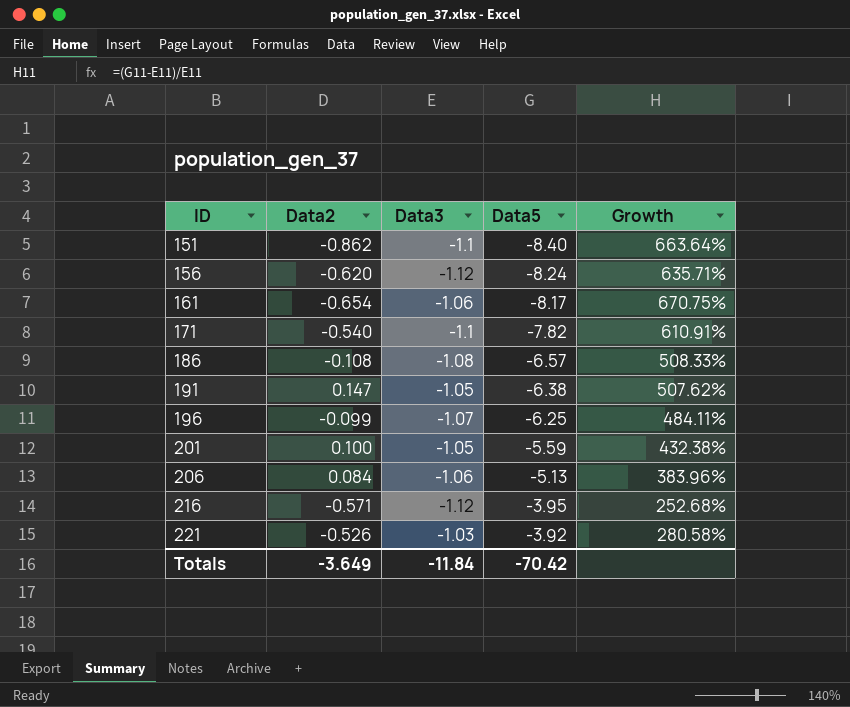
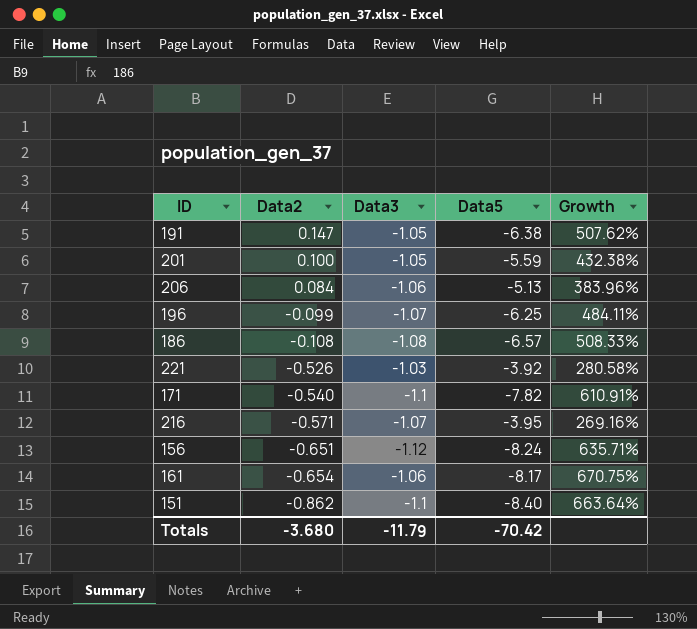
row order: ID ascending -> Data2 descending
216 | Data3: -1.12 -> -1.07
216 | Growth: 252.68% -> 269.16%
156 | Data2: -0.620 -> -0.651
Totals | Data2: -3.649 -> -3.680
Totals | Data3: -11.84 -> -11.79

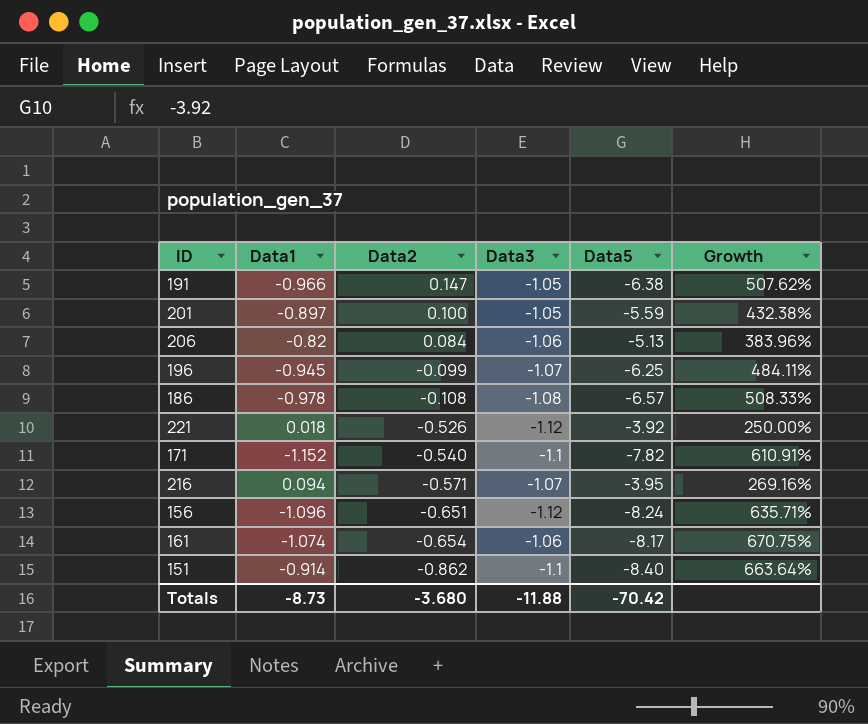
column Data1 | position: none -> 2
221 | Data3: -1.03 -> -1.12
221 | Growth: 280.58% -> 250.00%
Totals | Data3: -11.79 -> -11.88

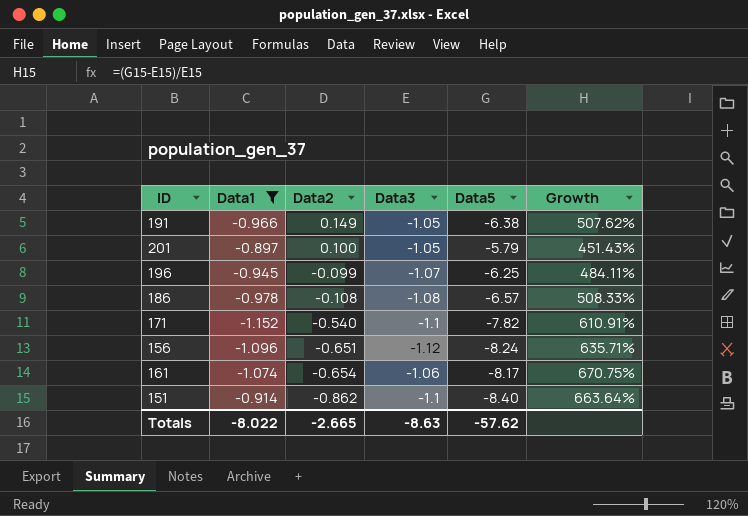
filter: none -> Data1 <= -0.897
191 | Data2: 0.147 -> 0.149
201 | Data5: -5.59 -> -5.79
201 | Growth: 432.38% -> 451.43%
Totals | Data1: -8.73 -> -8.022
Totals | Data2: -3.680 -> -2.665
Totals | Data3: -11.88 -> -8.63
Totals | Data5: -70.42 -> -57.62

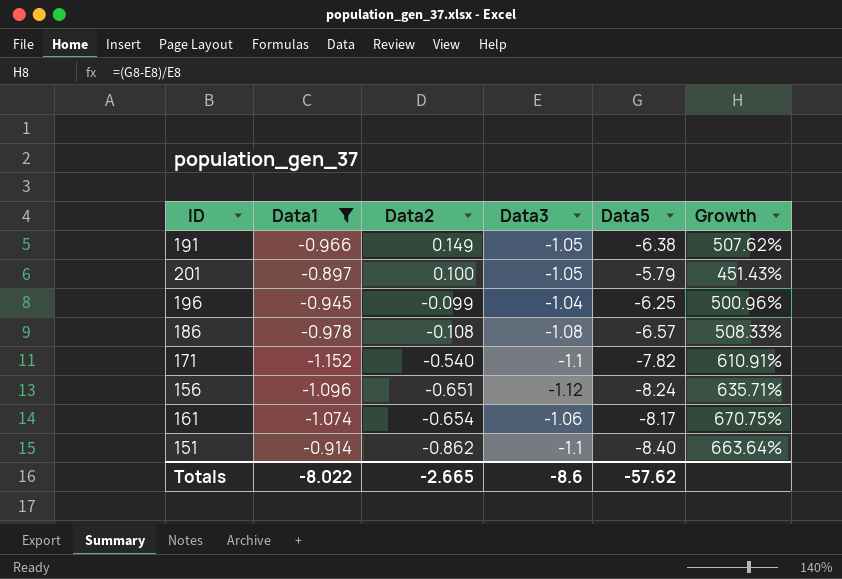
196 | Data3: -1.07 -> -1.04
196 | Growth: 484.11% -> 500.96%
Totals | Data3: -8.63 -> -8.6

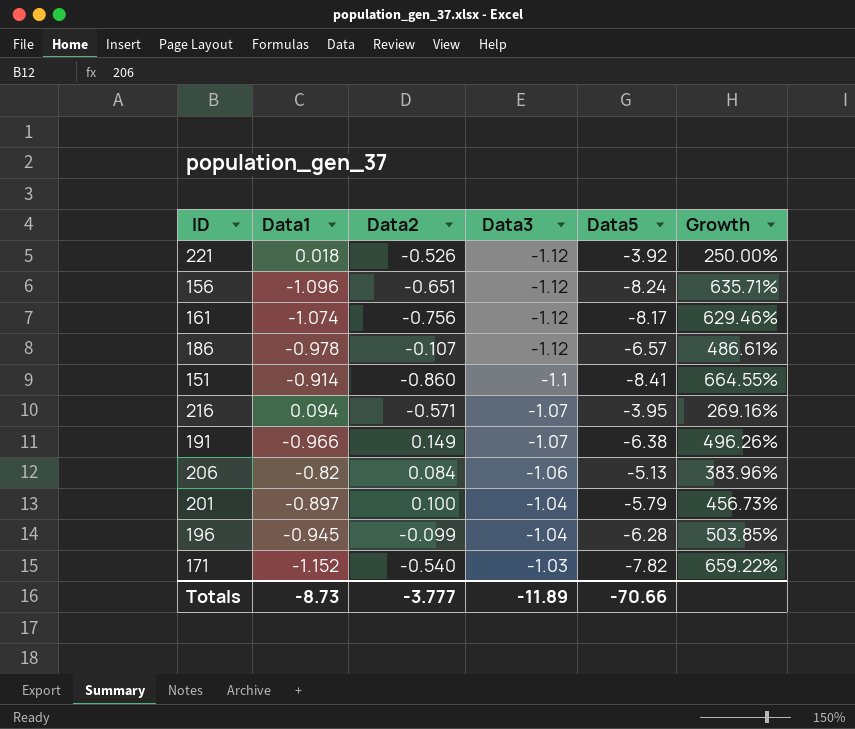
filter: Data1 <= -0.897 -> none
row order: Data2 descending -> Data3 ascending
161 | Data2: -0.654 -> -0.756
161 | Data3: -1.06 -> -1.12
161 | Growth: 670.75% -> 629.46%
186 | Data2: -0.108 -> -0.107
186 | Data3: -1.08 -> -1.12
186 | Growth: 508.33% -> 486.61%
151 | Data2: -0.862 -> -0.860
151 | Data5: -8.40 -> -8.41
151 | Growth: 663.64% -> 664.55%
191 | Data3: -1.05 -> -1.07
191 | Growth: 507.62% -> 496.26%
201 | Data3: -1.05 -> -1.04
201 | Growth: 451.43% -> 456.73%
196 | Data5: -6.25 -> -6.28
196 | Growth: 500.96% -> 503.85%
171 | Data3: -1.1 -> -1.03
171 | Growth: 610.91% -> 659.22%
Totals | Data1: -8.022 -> -8.73
Totals | Data2: -2.665 -> -3.777
Totals | Data3: -8.6 -> -11.89
Totals | Data5: -57.62 -> -70.66

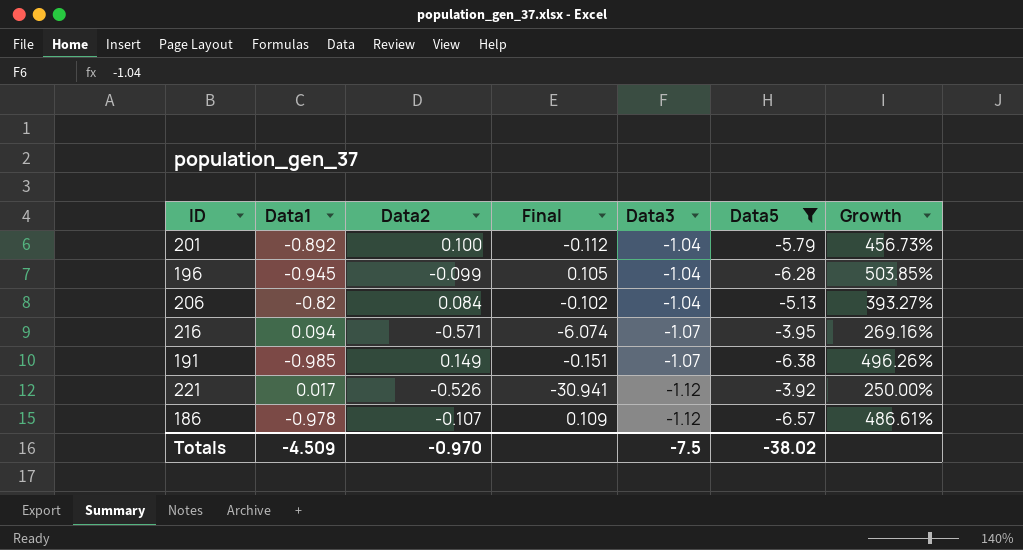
filter: none -> Data5 >= -6.57
row order: Data3 ascending -> Data3 descending
column Final | formula: none -> [Data2] / [Data1]
201 | Data1: -0.897 -> -0.892
206 | Data3: -1.06 -> -1.04
206 | Growth: 383.96% -> 393.27%
191 | Data1: -0.966 -> -0.985
221 | Data1: 0.018 -> 0.017
Totals | Data1: -8.73 -> -4.509
Totals | Data2: -3.777 -> -0.970
Totals | Data3: -11.89 -> -7.5
Totals | Data5: -70.66 -> -38.02

